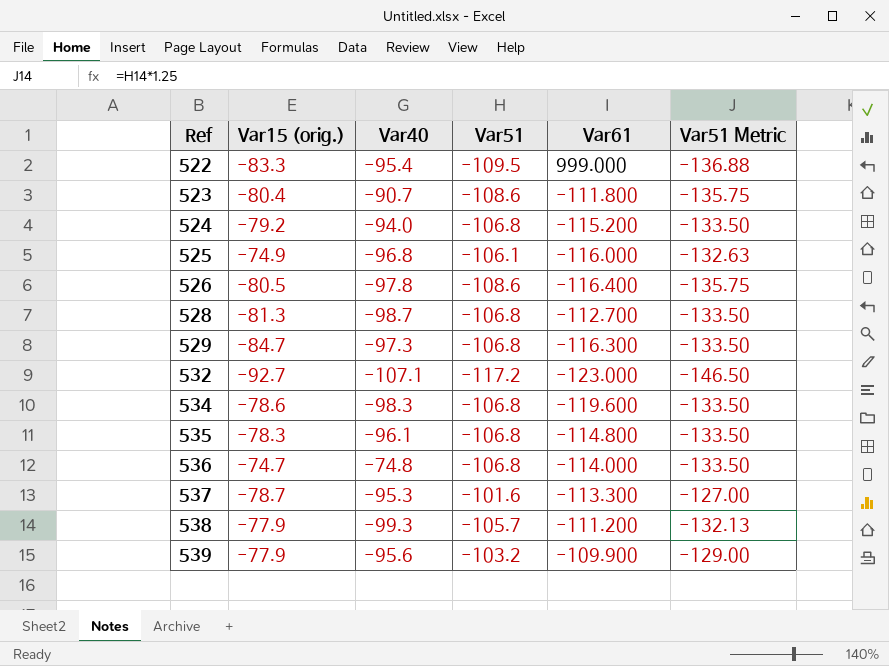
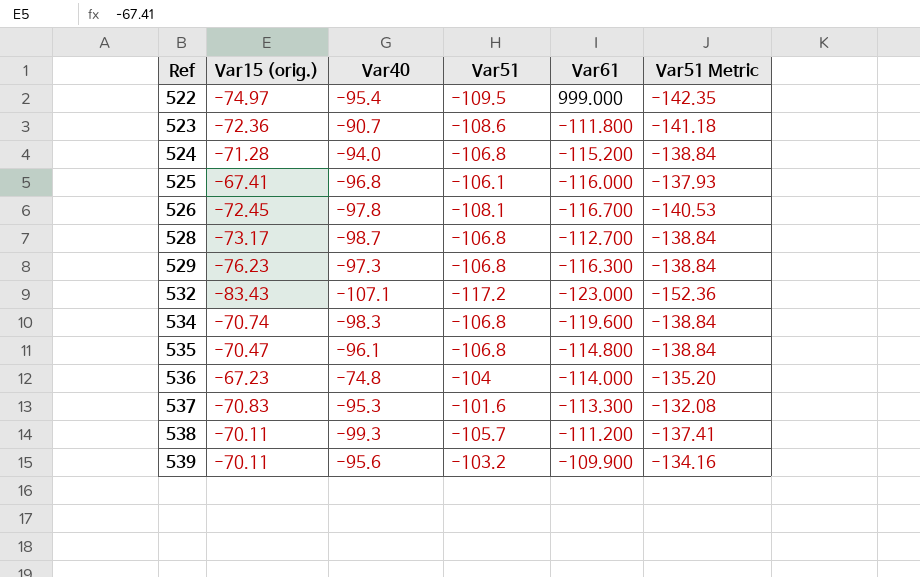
column Var51 Metric | formula: [Var51] * 1.25 -> [Var51] * 1.3
522 | Var15 (orig.): -83.3 -> -74.97
523 | Var15 (orig.): -80.4 -> -72.36
524 | Var15 (orig.): -79.2 -> -71.28
525 | Var15 (orig.): -74.9 -> -67.41
526 | Var15 (orig.): -80.5 -> -72.45
526 | Var51: -108.6 -> -108.1
526 | Var61: -116.400 -> -116.700
528 | Var15 (orig.): -81.3 -> -73.17
529 | Var15 (orig.): -84.7 -> -76.23
532 | Var15 (orig.): -92.7 -> -83.43
534 | Var15 (orig.): -78.6 -> -70.74
535 | Var15 (orig.): -78.3 -> -70.47
536 | Var15 (orig.): -74.7 -> -67.23
536 | Var51: -106.8 -> -104
537 | Var15 (orig.): -78.7 -> -70.83
538 | Var15 (orig.): -77.9 -> -70.11
539 | Var15 (orig.): -77.9 -> -70.11

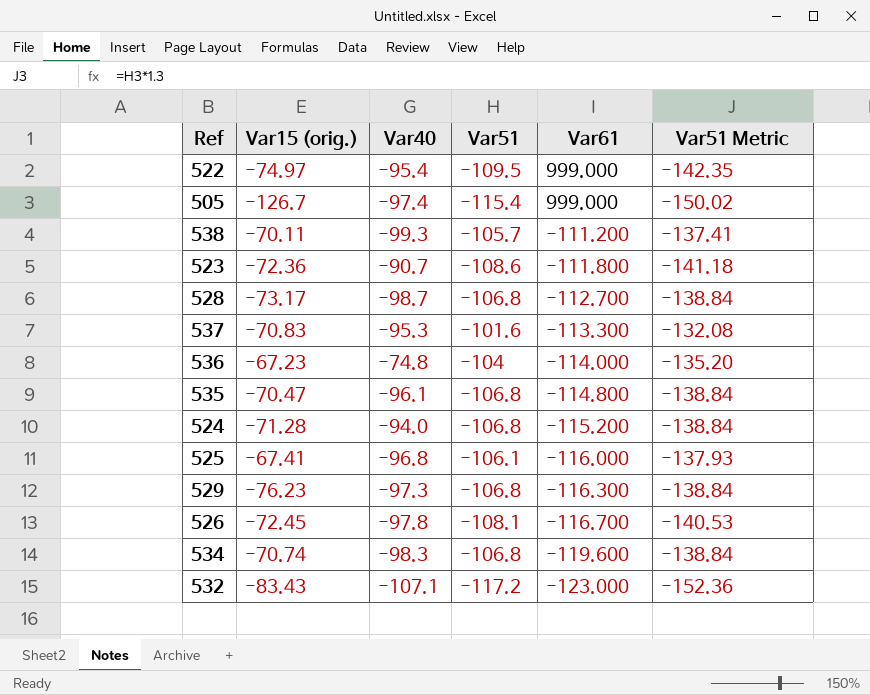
row order: Ref ascending -> Var61 descending
row 539: -70.11 | -95.6 | -103.2 | -109.900 | -134.16 -> none
row 505: none -> -126.7 | -97.4 | -115.4 | 999.000 | -150.02

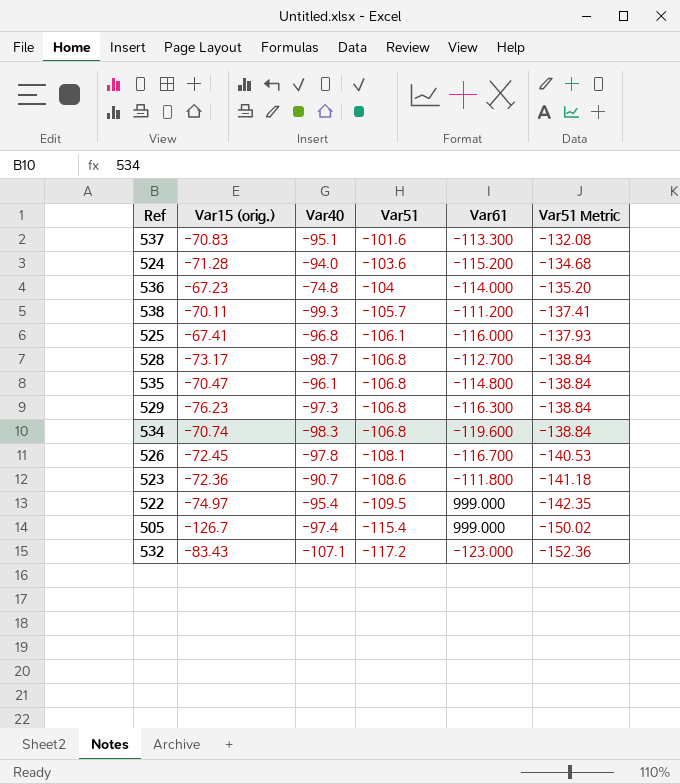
row order: Var61 descending -> Var51 descending
537 | Var40: -95.3 -> -95.1
524 | Var51: -106.8 -> -103.6
524 | Var51 Metric: -138.84 -> -134.68

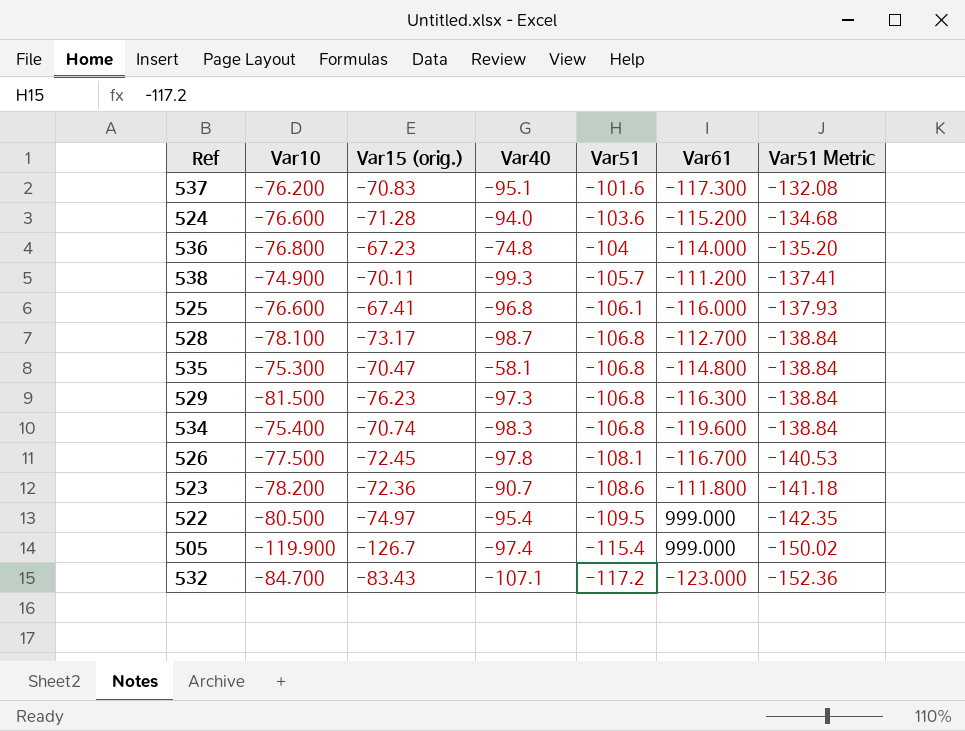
column Var10 | position: none -> 2
537 | Var61: -113.300 -> -117.300
535 | Var40: -96.1 -> -58.1

